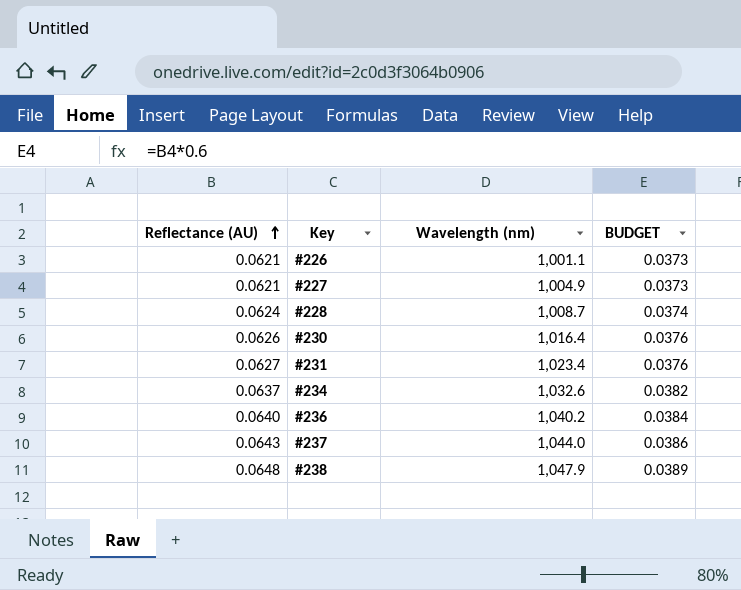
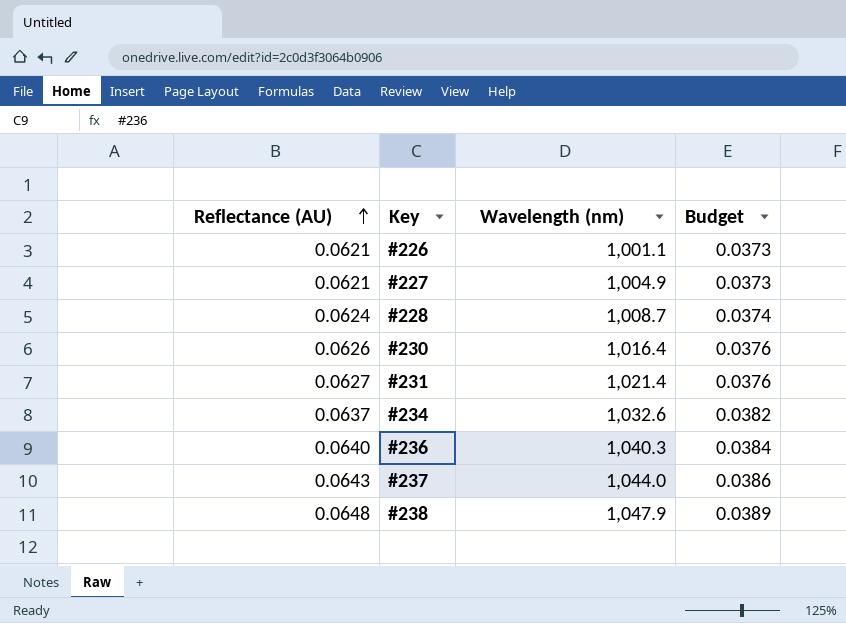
column name: BUDGET -> Budget
#231 | Wavelength (nm): 1,023.4 -> 1,021.4
#236 | Wavelength (nm): 1,040.2 -> 1,040.3

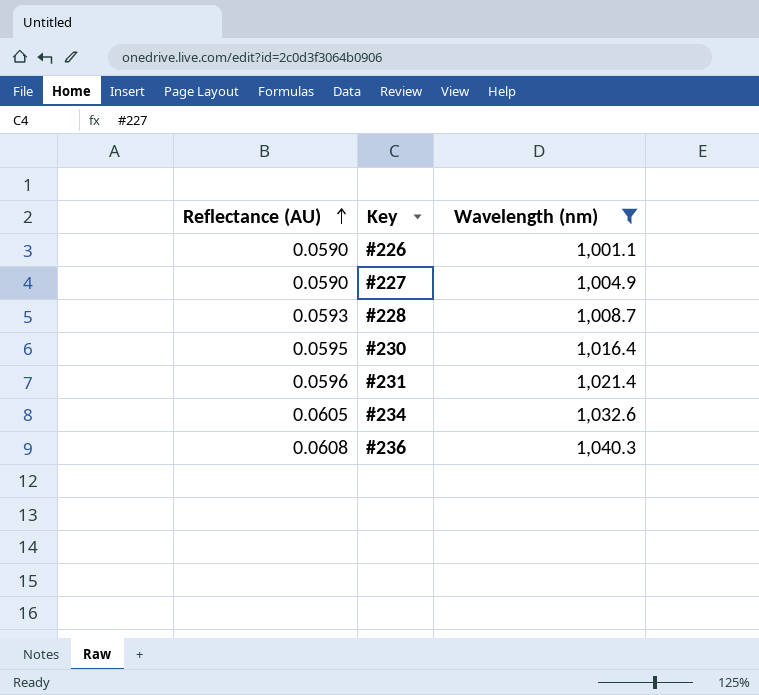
filter: none -> Wavelength (nm) <= 1,040.3
column Budget | formula: [Reflectance (AU)] * 0.6 -> none
#226 | Reflectance (AU): 0.0621 -> 0.0590
#227 | Reflectance (AU): 0.0621 -> 0.0590
#228 | Reflectance (AU): 0.0624 -> 0.0593
#230 | Reflectance (AU): 0.0626 -> 0.0595
#231 | Reflectance (AU): 0.0627 -> 0.0596
#234 | Reflectance (AU): 0.0637 -> 0.0605
#236 | Reflectance (AU): 0.0640 -> 0.0608

